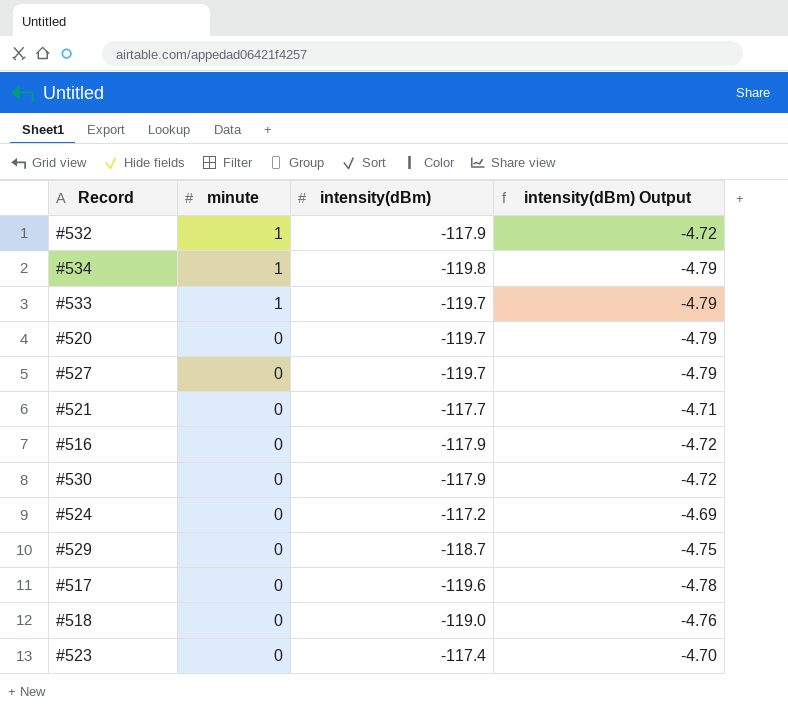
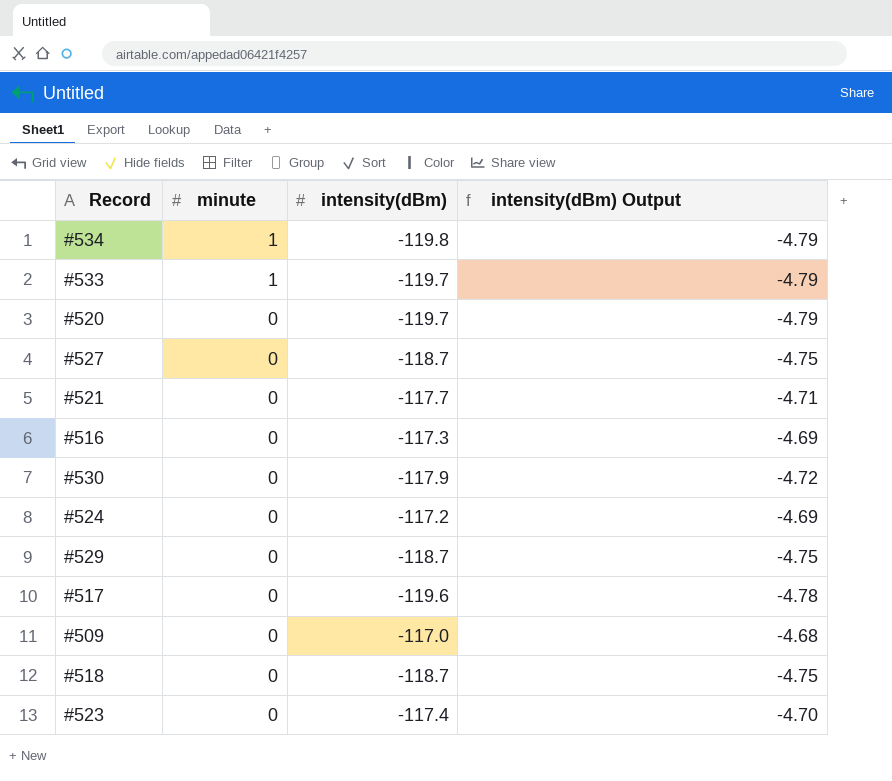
row #532: 1 | -117.9 | -4.72 -> none
#527 | intensity(dBm): -119.7 -> -118.7
#527 | intensity(dBm) Output: -4.79 -> -4.75
#516 | intensity(dBm): -117.9 -> -117.3
#516 | intensity(dBm) Output: -4.72 -> -4.69
row #509: none -> 0 | -117.0 | -4.68
#518 | intensity(dBm): -119.0 -> -118.7
#518 | intensity(dBm) Output: -4.76 -> -4.75

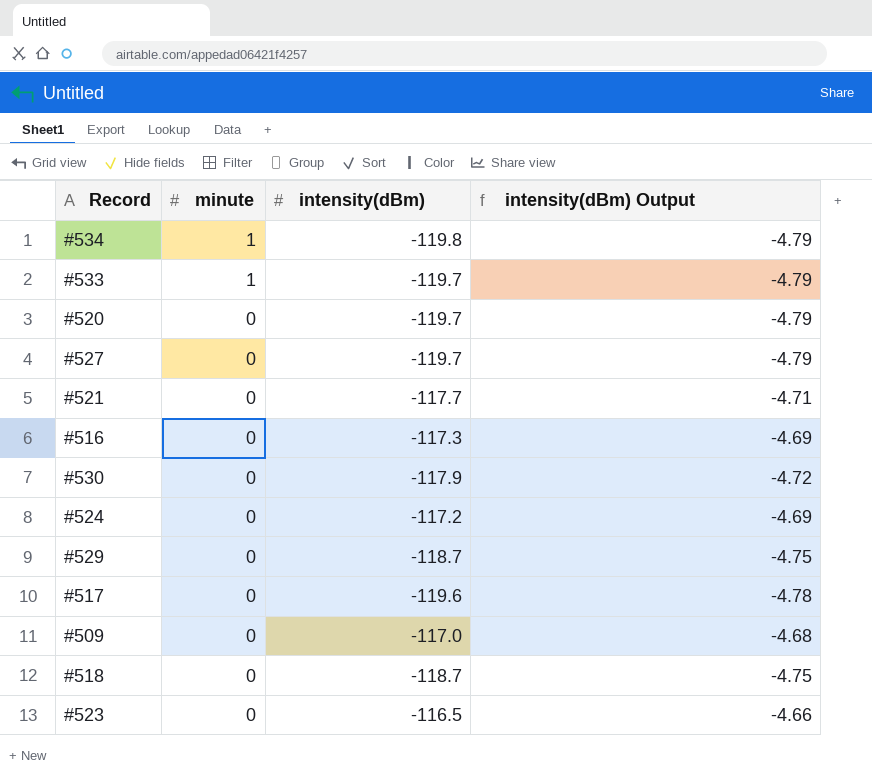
#527 | intensity(dBm): -118.7 -> -119.7
#527 | intensity(dBm) Output: -4.75 -> -4.79
#523 | intensity(dBm): -117.4 -> -116.5
#523 | intensity(dBm) Output: -4.70 -> -4.66

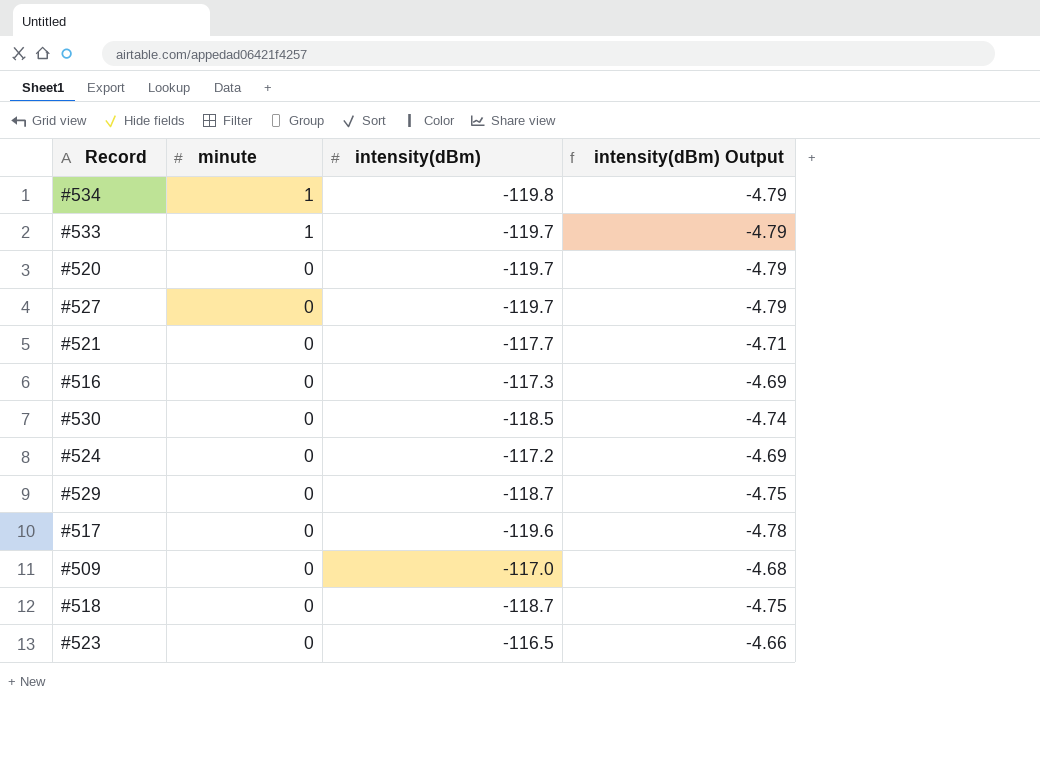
#530 | intensity(dBm): -117.9 -> -118.5
#530 | intensity(dBm) Output: -4.72 -> -4.74

